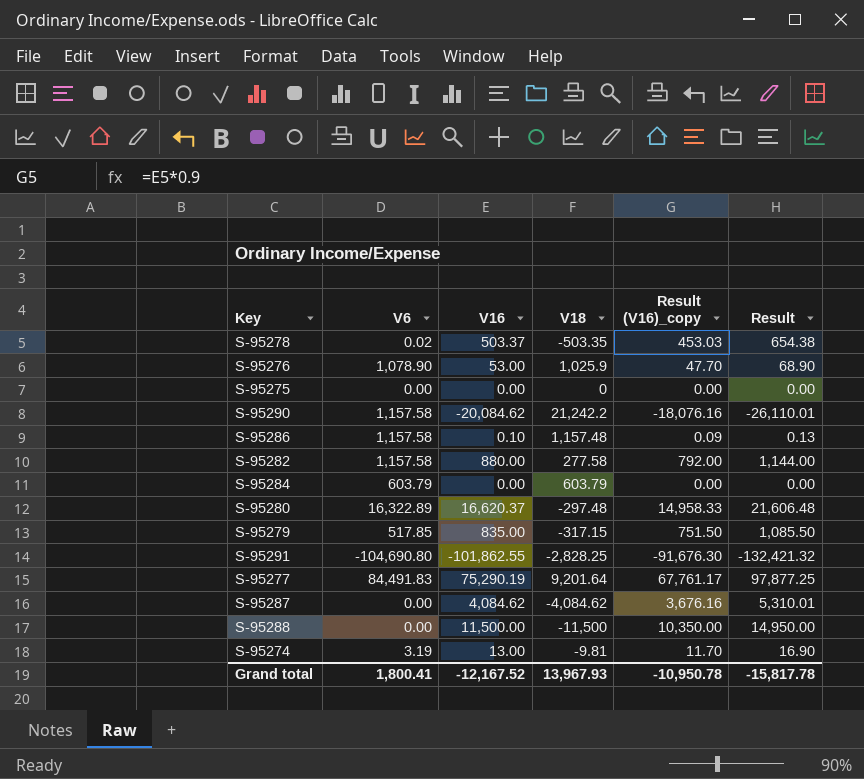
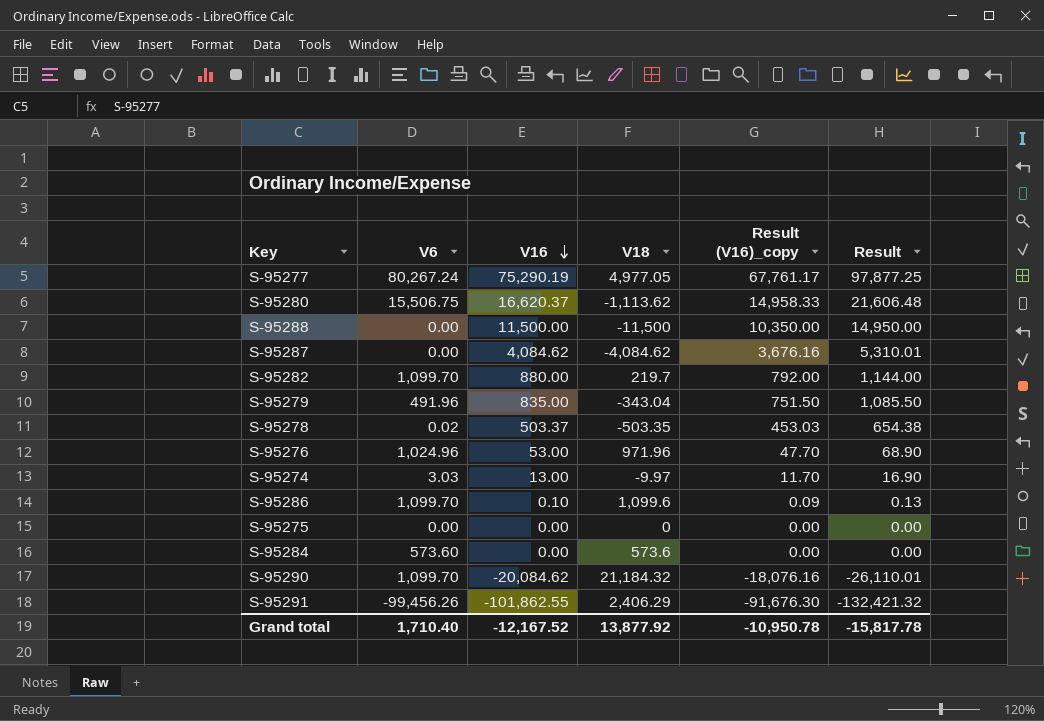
row order: none -> V16 descending
S-95277 | V6: 84,491.83 -> 80,267.24
S-95277 | V18: 9,201.64 -> 4,977.05
S-95280 | V6: 16,322.89 -> 15,506.75
S-95280 | V18: -297.48 -> -1,113.62
S-95282 | V6: 1,157.58 -> 1,099.70
S-95282 | V18: 277.58 -> 219.7
S-95279 | V6: 517.85 -> 491.96
S-95279 | V18: -317.15 -> -343.04
S-95276 | V6: 1,078.90 -> 1,024.96
S-95276 | V18: 1,025.9 -> 971.96
S-95274 | V6: 3.19 -> 3.03
S-95274 | V18: -9.81 -> -9.97
S-95286 | V6: 1,157.58 -> 1,099.70
S-95286 | V18: 1,157.48 -> 1,099.6
S-95284 | V6: 603.79 -> 573.60
S-95284 | V18: 603.79 -> 573.6
S-95290 | V6: 1,157.58 -> 1,099.70
S-95290 | V18: 21,242.2 -> 21,184.32
S-95291 | V6: -104,690.80 -> -99,456.26
S-95291 | V18: -2,828.25 -> 2,406.29
Grand total | V6: 1,800.41 -> 1,710.40
Grand total | V18: 13,967.93 -> 13,877.92

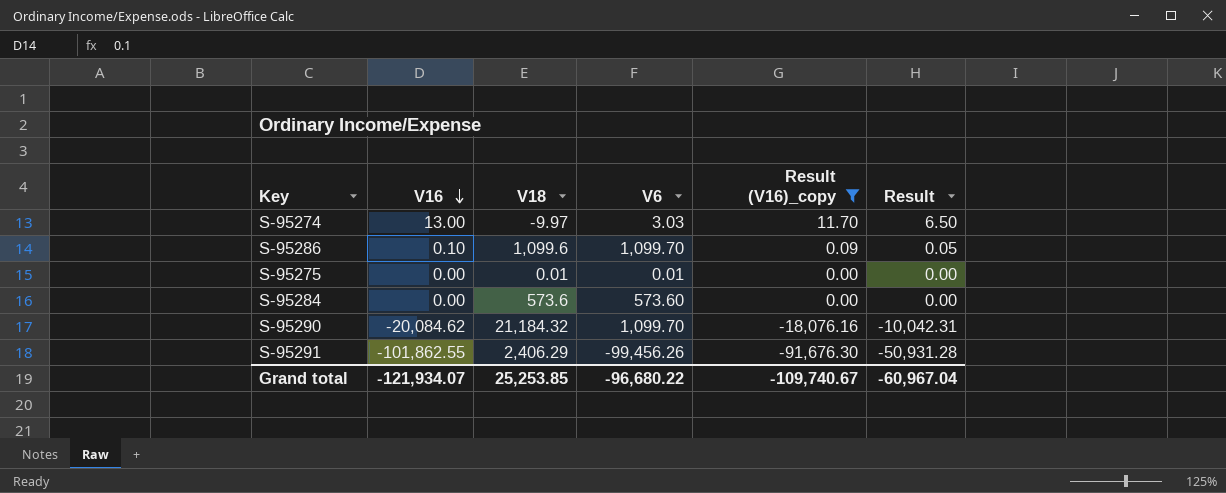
filter: none -> Result (V16)_copy <= 11.70
column V6 | position: 2 -> 4
column Result | formula: [V16] * 1.3 -> [V16] * 0.5
S-95275 | V18: 0 -> 0.01
S-95275 | V6: 0.00 -> 0.01
Grand total | V16: -12,167.52 -> -121,934.07
Grand total | V18: 13,877.92 -> 25,253.85
Grand total | V6: 1,710.40 -> -96,680.22
Grand total | Result (V16)_copy: -10,950.78 -> -109,740.67
Grand total | Result: -15,817.78 -> -60,967.04

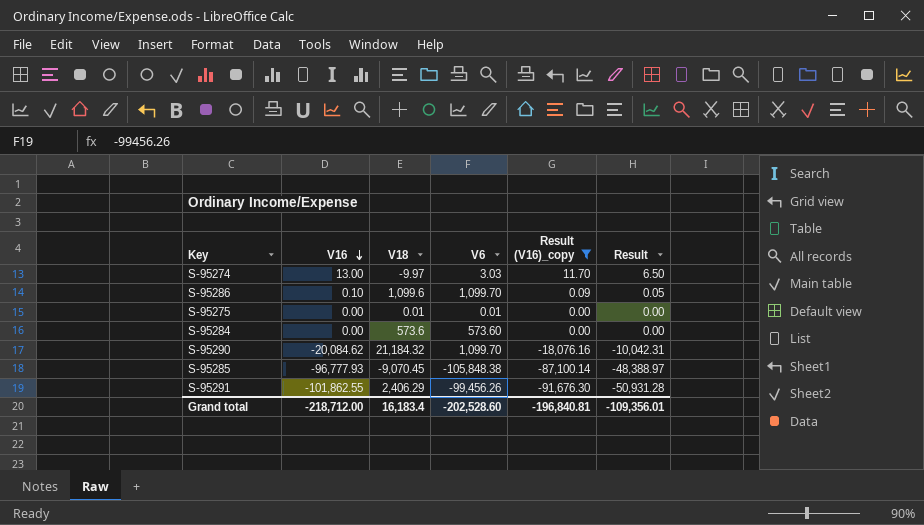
row S-95285: none -> -96,777.93 | -9,070.45 | -105,848.38 | -87,100.14 | -48,388.97
Grand total | V16: -121,934.07 -> -218,712.00
Grand total | V18: 25,253.85 -> 16,183.4
Grand total | V6: -96,680.22 -> -202,528.60
Grand total | Result (V16)_copy: -109,740.67 -> -196,840.81
Grand total | Result: -60,967.04 -> -109,356.01

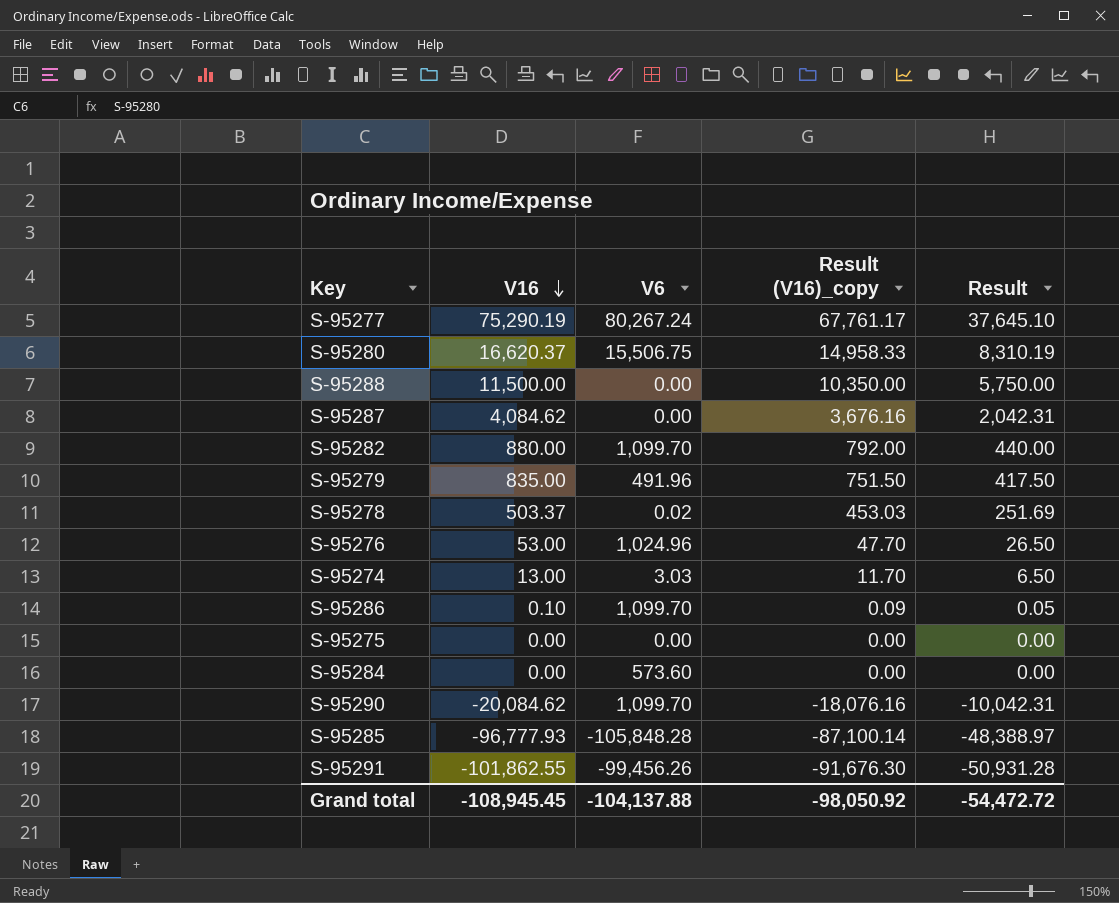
filter: Result (V16)_copy <= 11.70 -> none
column V18 | formula: [V6] - [V16] -> none
S-95275 | V6: 0.01 -> 0.00
S-95285 | V6: -105,848.38 -> -105,848.28
Grand total | V16: -218,712.00 -> -108,945.45
Grand total | V6: -202,528.60 -> -104,137.88
Grand total | Result (V16)_copy: -196,840.81 -> -98,050.92
Grand total | Result: -109,356.01 -> -54,472.72

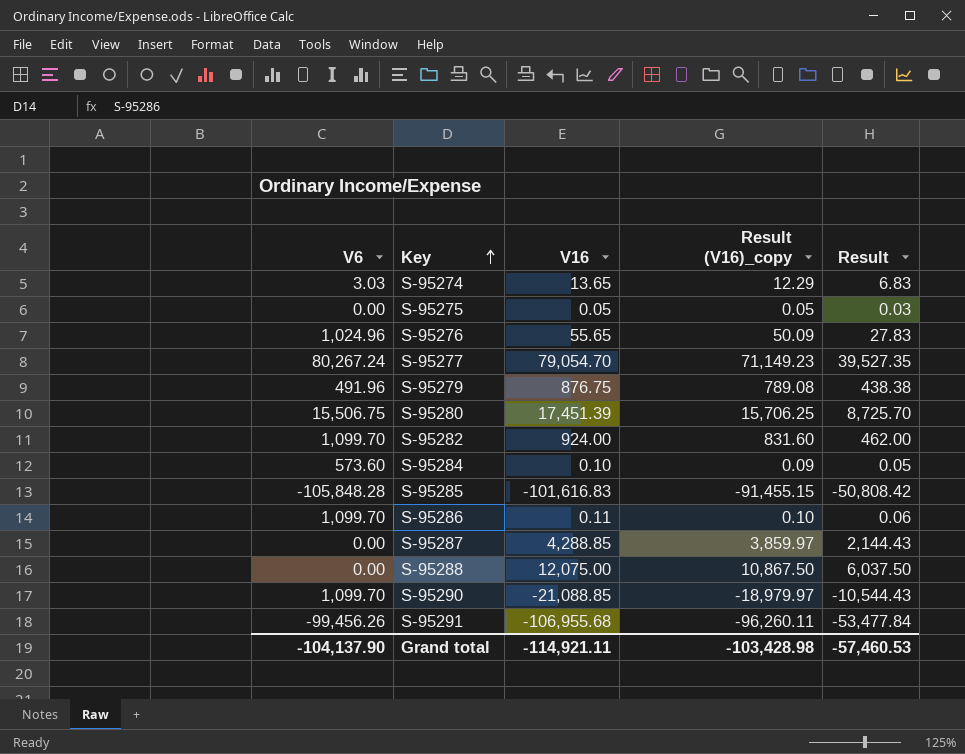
row order: V16 descending -> Key ascending
column V6 | position: 3 -> 1
row S-95278: 503.37 | 0.02 | 453.03 | 251.69 -> none
S-95274 | V16: 13.00 -> 13.65
S-95274 | Result (V16)_copy: 11.70 -> 12.29
S-95274 | Result: 6.50 -> 6.83
S-95275 | V16: 0.00 -> 0.05
S-95275 | Result (V16)_copy: 0.00 -> 0.05
S-95275 | Result: 0.00 -> 0.03
S-95276 | V16: 53.00 -> 55.65
S-95276 | Result (V16)_copy: 47.70 -> 50.09
S-95276 | Result: 26.50 -> 27.83
S-95277 | V16: 75,290.19 -> 79,054.70
S-95277 | Result (V16)_copy: 67,761.17 -> 71,149.23
S-95277 | Result: 37,645.10 -> 39,527.35
S-95279 | V16: 835.00 -> 876.75
S-95279 | Result (V16)_copy: 751.50 -> 789.08
S-95279 | Result: 417.50 -> 438.38
S-95280 | V16: 16,620.37 -> 17,451.39
S-95280 | Result (V16)_copy: 14,958.33 -> 15,706.25
S-95280 | Result: 8,310.19 -> 8,725.70
S-95282 | V16: 880.00 -> 924.00
S-95282 | Result (V16)_copy: 792.00 -> 831.60
S-95282 | Result: 440.00 -> 462.00
S-95284 | V16: 0.00 -> 0.10
S-95284 | Result (V16)_copy: 0.00 -> 0.09
S-95284 | Result: 0.00 -> 0.05
S-95285 | V16: -96,777.93 -> -101,616.83
S-95285 | Result (V16)_copy: -87,100.14 -> -91,455.15
S-95285 | Result: -48,388.97 -> -50,808.42
S-95286 | V16: 0.10 -> 0.11
S-95286 | Result (V16)_copy: 0.09 -> 0.10
S-95286 | Result: 0.05 -> 0.06
S-95287 | V16: 4,084.62 -> 4,288.85
S-95287 | Result (V16)_copy: 3,676.16 -> 3,859.97
S-95287 | Result: 2,042.31 -> 2,144.43
S-95288 | V16: 11,500.00 -> 12,075.00
S-95288 | Result (V16)_copy: 10,350.00 -> 10,867.50
S-95288 | Result: 5,750.00 -> 6,037.50
S-95290 | V16: -20,084.62 -> -21,088.85
S-95290 | Result (V16)_copy: -18,076.16 -> -18,979.97
S-95290 | Result: -10,042.31 -> -10,544.43
S-95291 | V16: -101,862.55 -> -106,955.68
S-95291 | Result (V16)_copy: -91,676.30 -> -96,260.11
S-95291 | Result: -50,931.28 -> -53,477.84
Grand total | V6: -104,137.88 -> -104,137.90
Grand total | V16: -108,945.45 -> -114,921.11
Grand total | Result (V16)_copy: -98,050.92 -> -103,428.98
Grand total | Result: -54,472.72 -> -57,460.53

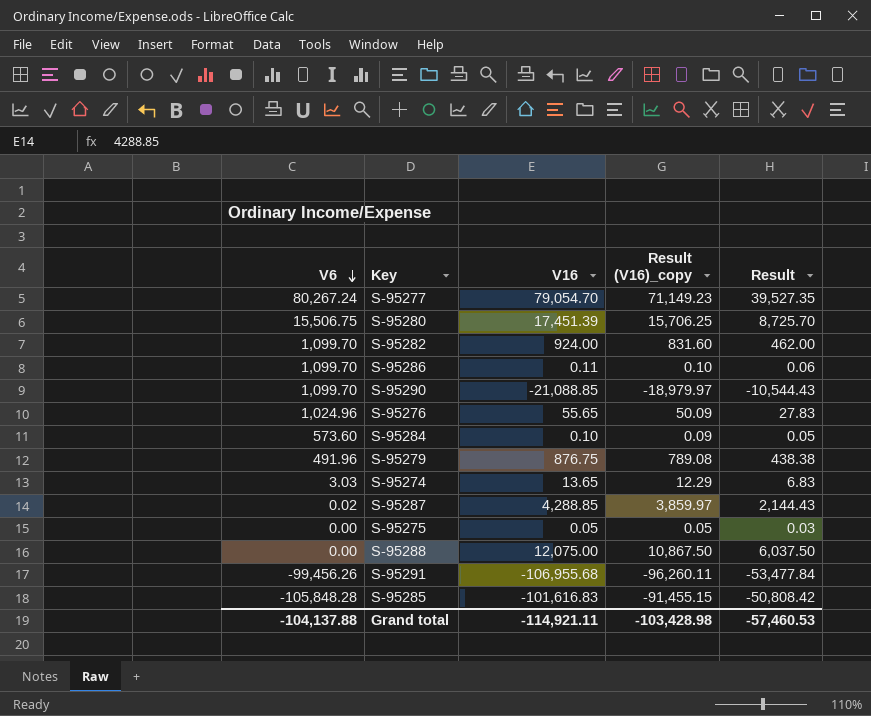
row order: Key ascending -> V6 descending
S-95287 | V6: 0.00 -> 0.02
Grand total | V6: -104,137.90 -> -104,137.88

